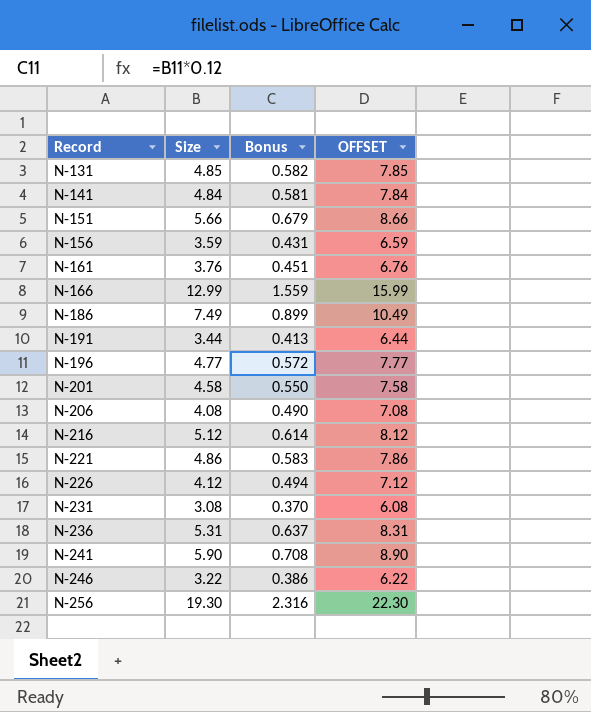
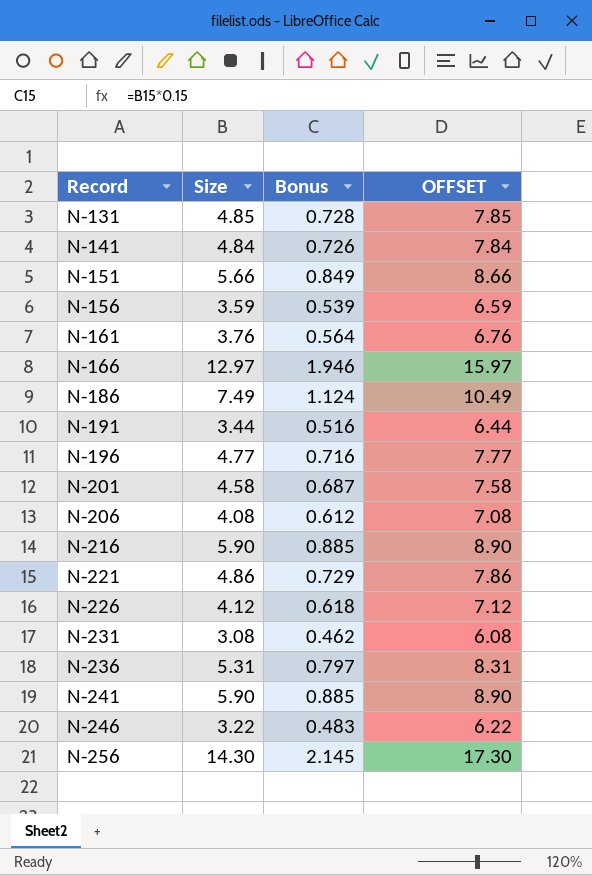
column Bonus | formula: [Size] * 0.12 -> [Size] * 0.15
N-166 | Size: 12.99 -> 12.97
N-166 | OFFSET: 15.99 -> 15.97
N-216 | Size: 5.12 -> 5.90
N-216 | OFFSET: 8.12 -> 8.90
N-256 | Size: 19.30 -> 14.30
N-256 | OFFSET: 22.30 -> 17.30

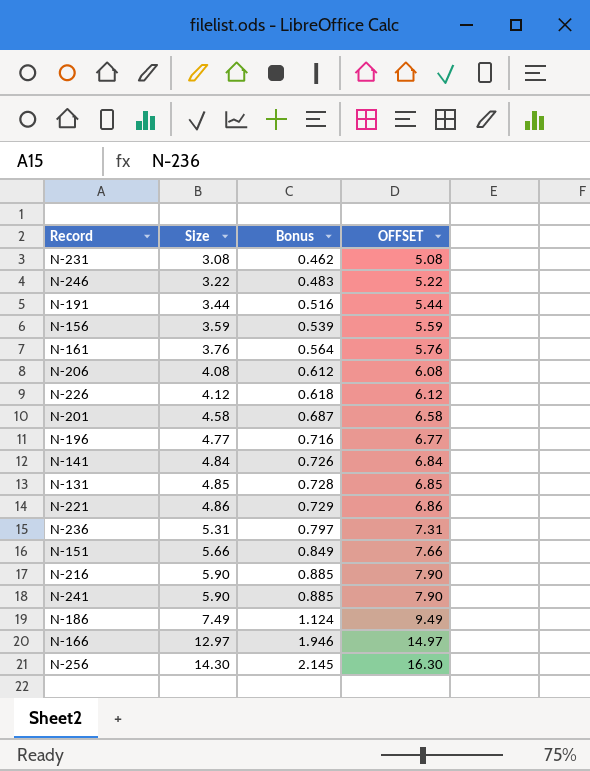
row order: Record ascending -> Size ascending
column OFFSET | formula: [Size] + 3 -> [Size] + 2

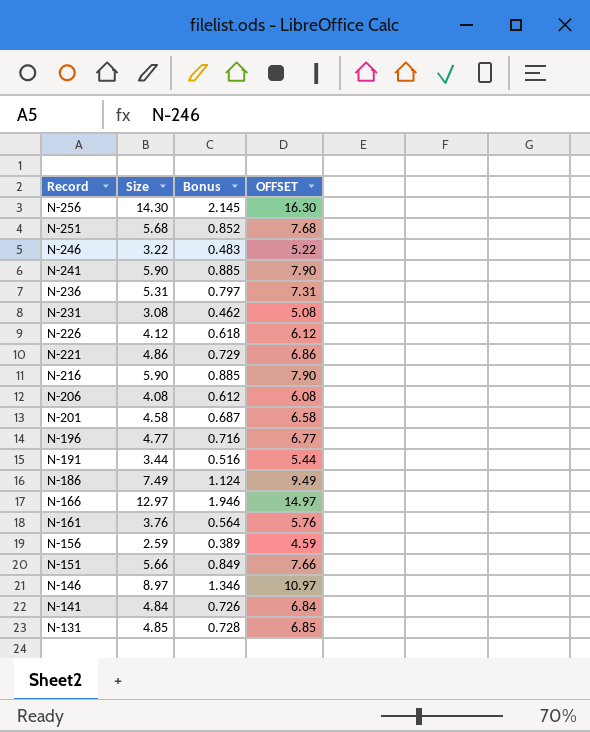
row order: Size ascending -> Record descending
row N-251: none -> 5.68 | 0.852 | 7.68
N-156 | Size: 3.59 -> 2.59
N-156 | Bonus: 0.539 -> 0.389
N-156 | OFFSET: 5.59 -> 4.59
row N-146: none -> 8.97 | 1.346 | 10.97

